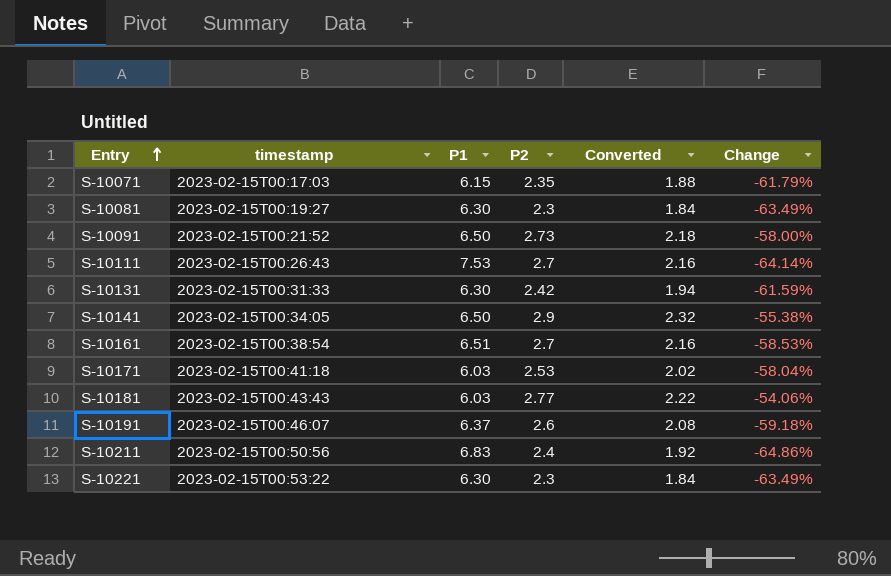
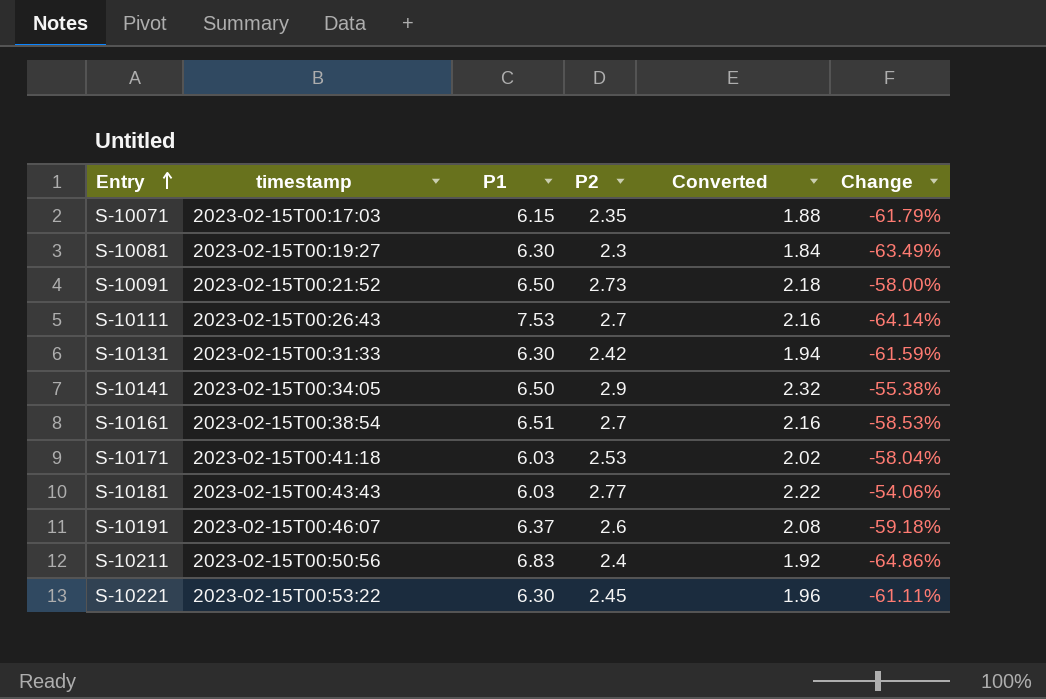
S-10221 | P2: 2.3 -> 2.45
S-10221 | Converted: 1.84 -> 1.96
S-10221 | Change: -63.49% -> -61.11%

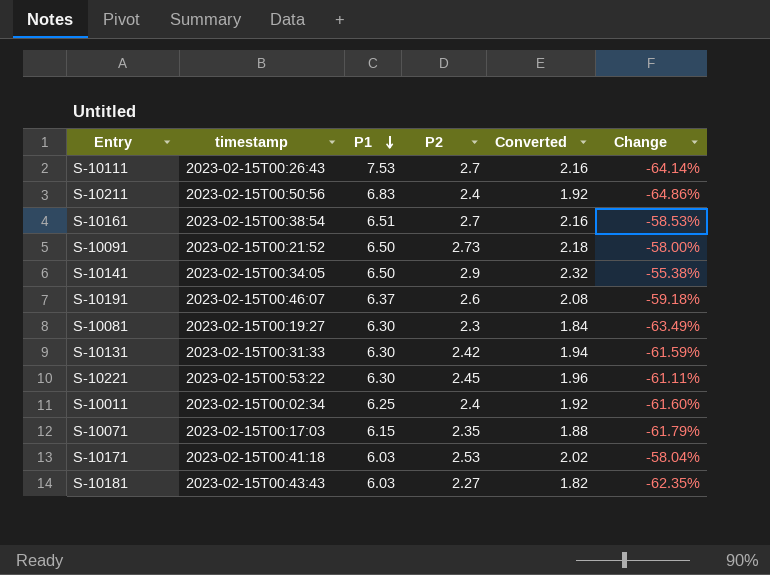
row order: Entry ascending -> P1 descending
row S-10011: none -> 2023-02-15T00:02:34 | 6.25 | 2.4 | 1.92 | -61.60%
S-10181 | P2: 2.77 -> 2.27
S-10181 | Converted: 2.22 -> 1.82
S-10181 | Change: -54.06% -> -62.35%

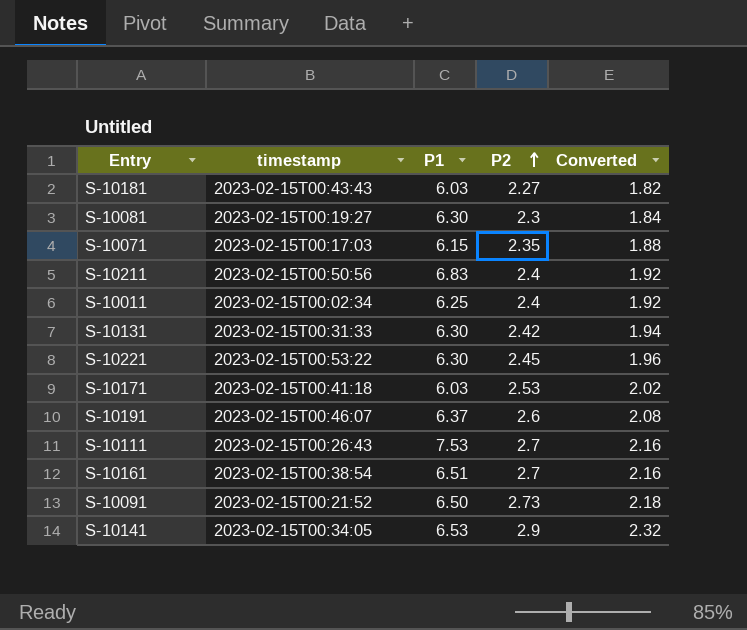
row order: P1 descending -> P2 ascending
column Change | formula: ([P2] - [P1]) / [P1] -> none
S-10141 | P1: 6.50 -> 6.53

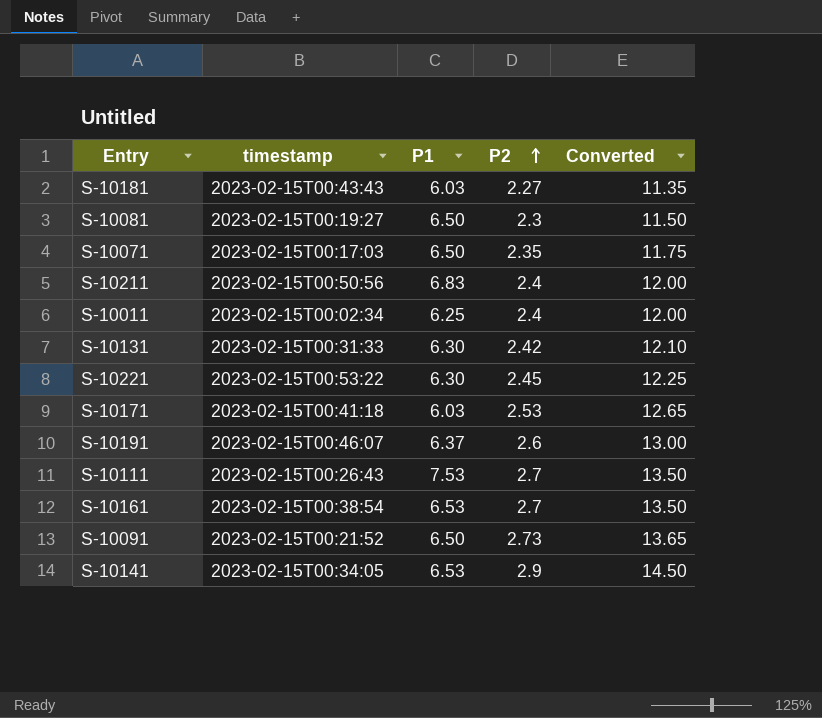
column Converted | formula: [P2] * 0.8 -> [P2] * 5
S-10081 | P1: 6.30 -> 6.50
S-10071 | P1: 6.15 -> 6.50
S-10161 | P1: 6.51 -> 6.53

